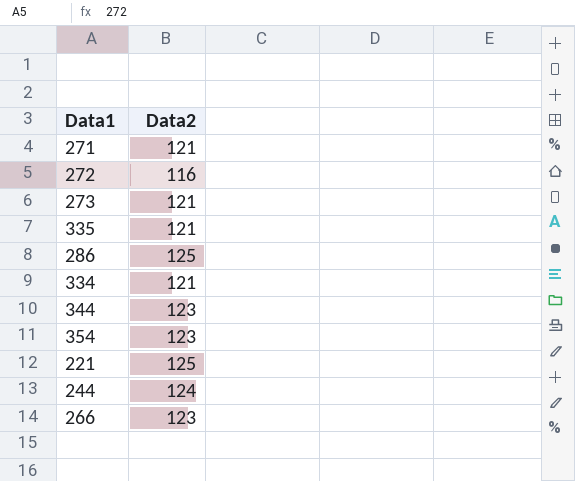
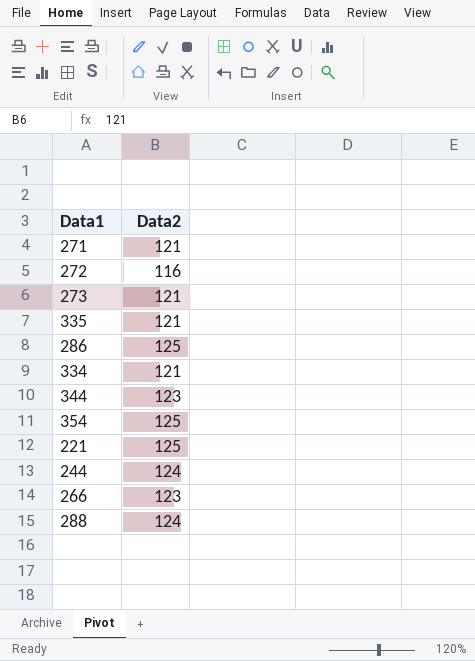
354 | Data2: 123 -> 125
row 288: none -> 124

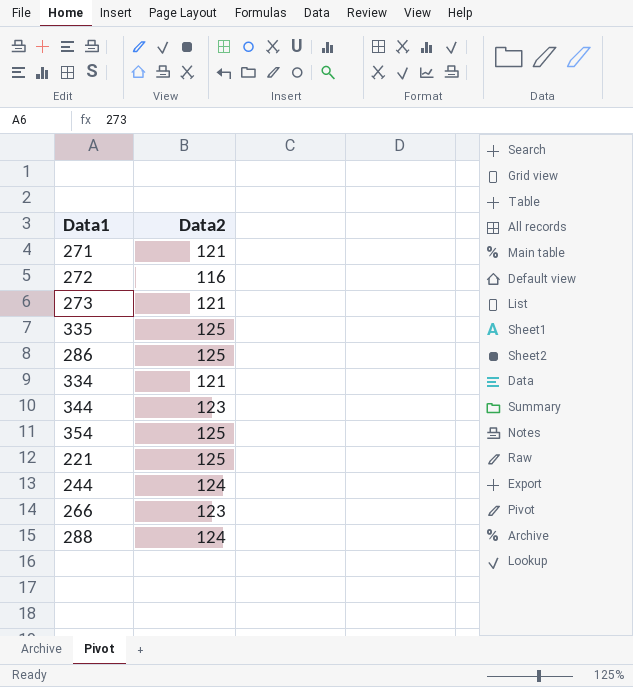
335 | Data2: 121 -> 125

